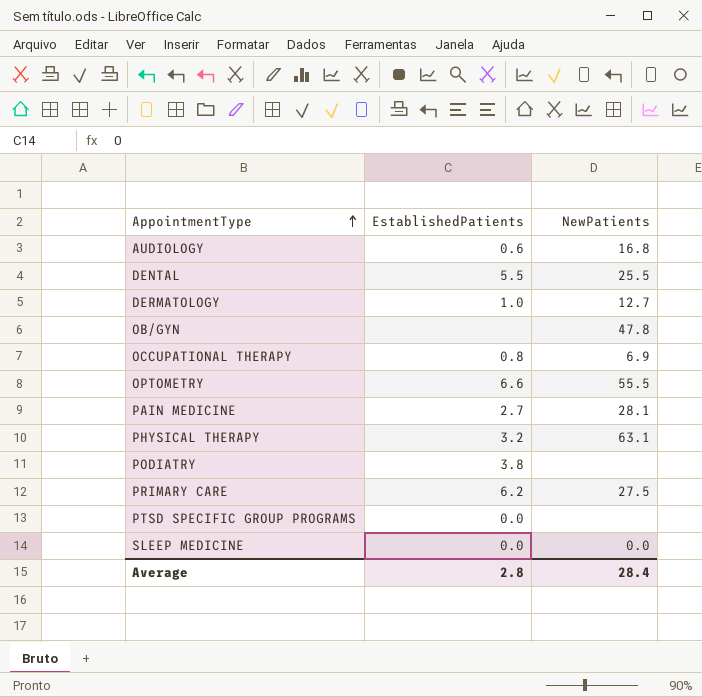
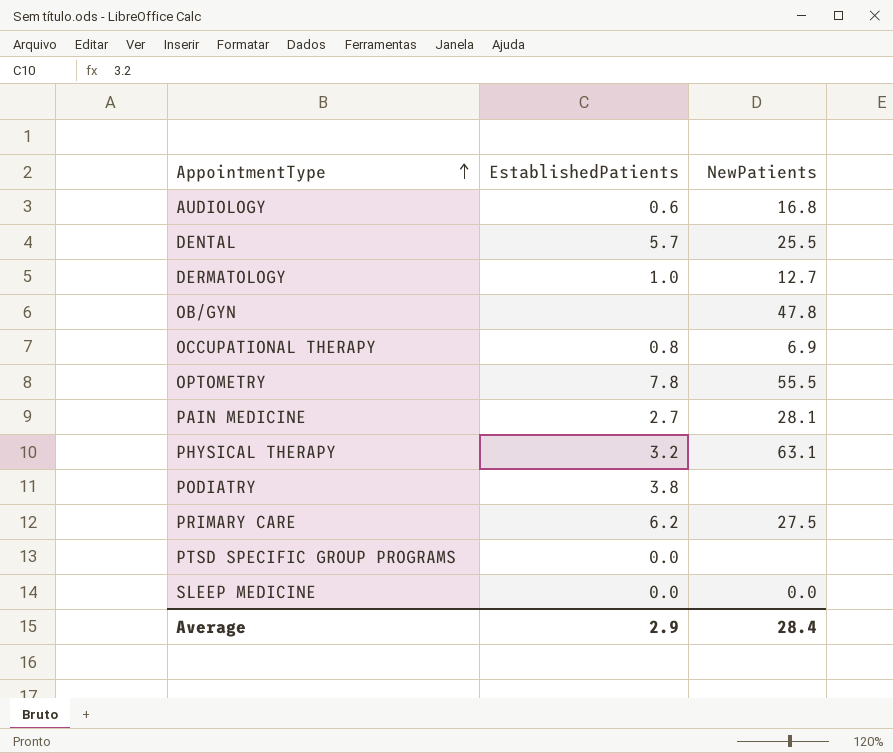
DENTAL | EstablishedPatients: 5.5 -> 5.7
OPTOMETRY | EstablishedPatients: 6.6 -> 7.8
Average | EstablishedPatients: 2.8 -> 2.9

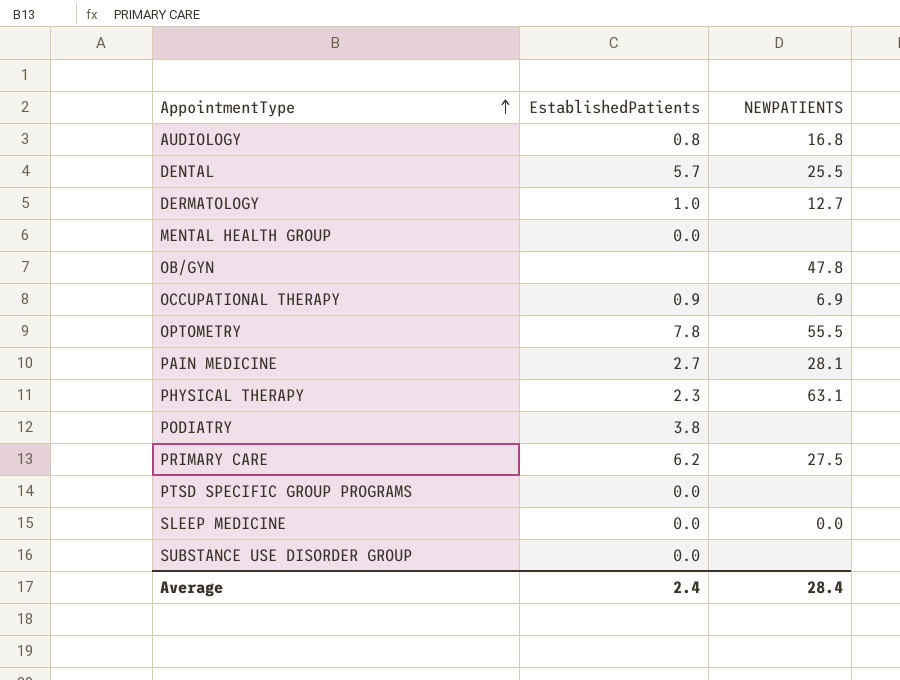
column name: NewPatients -> NEWPATIENTS
AUDIOLOGY | EstablishedPatients: 0.6 -> 0.8
row MENTAL HEALTH GROUP: none -> 0.0 | none
OCCUPATIONAL THERAPY | EstablishedPatients: 0.8 -> 0.9
PHYSICAL THERAPY | EstablishedPatients: 3.2 -> 2.3
row SUBSTANCE USE DISORDER GROUP: none -> 0.0 | none
Average | EstablishedPatients: 2.9 -> 2.4

